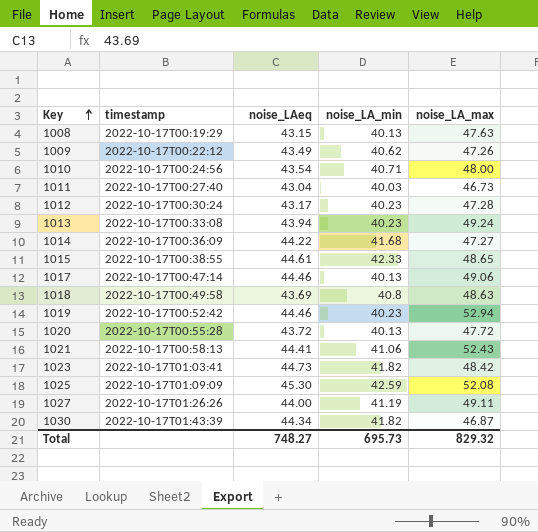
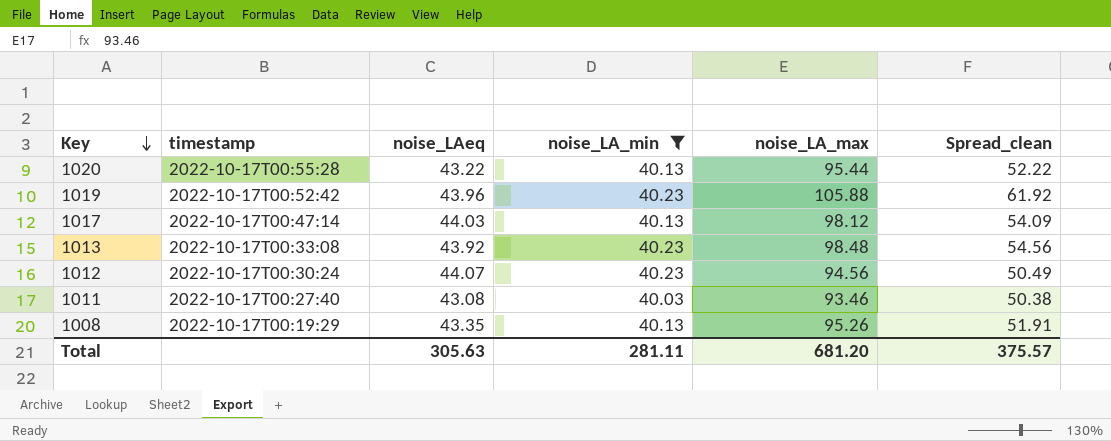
filter: none -> noise_LA_min <= 40.23
row order: Key ascending -> Key descending
column Spread_clean | formula: none -> [noise_LA_max] - [noise_LAeq]
1020 | noise_LAeq: 43.72 -> 43.22
1020 | noise_LA_max: 47.72 -> 95.44
1019 | noise_LAeq: 44.46 -> 43.96
1019 | noise_LA_max: 52.94 -> 105.88
1017 | noise_LAeq: 44.46 -> 44.03
1017 | noise_LA_max: 49.06 -> 98.12
1013 | noise_LAeq: 43.94 -> 43.92
1013 | noise_LA_max: 49.24 -> 98.48
1012 | noise_LAeq: 43.17 -> 44.07
1012 | noise_LA_max: 47.28 -> 94.56
1011 | noise_LAeq: 43.04 -> 43.08
1011 | noise_LA_max: 46.73 -> 93.46
1008 | noise_LAeq: 43.15 -> 43.35
1008 | noise_LA_max: 47.63 -> 95.26
Total | noise_LAeq: 748.27 -> 305.63
Total | noise_LA_min: 695.73 -> 281.11
Total | noise_LA_max: 829.32 -> 681.20

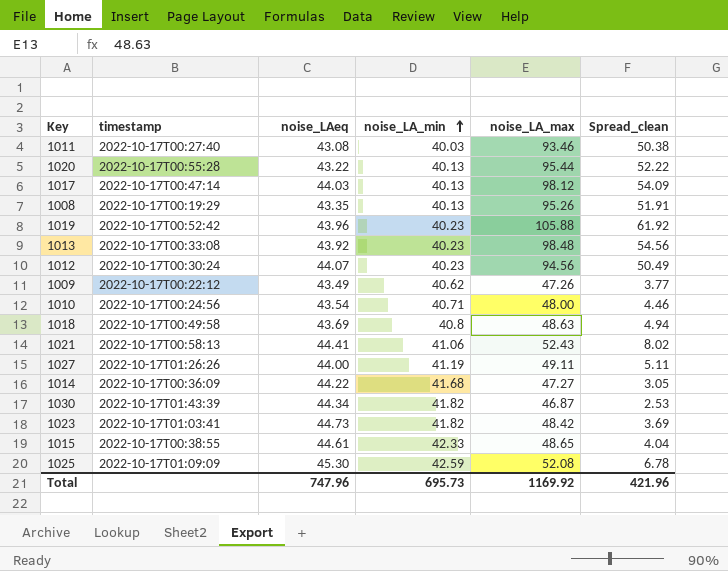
filter: noise_LA_min <= 40.23 -> none
row order: Key descending -> noise_LA_min ascending
Total | noise_LAeq: 305.63 -> 747.96
Total | noise_LA_min: 281.11 -> 695.73
Total | noise_LA_max: 681.20 -> 1169.92
Total | Spread_clean: 375.57 -> 421.96

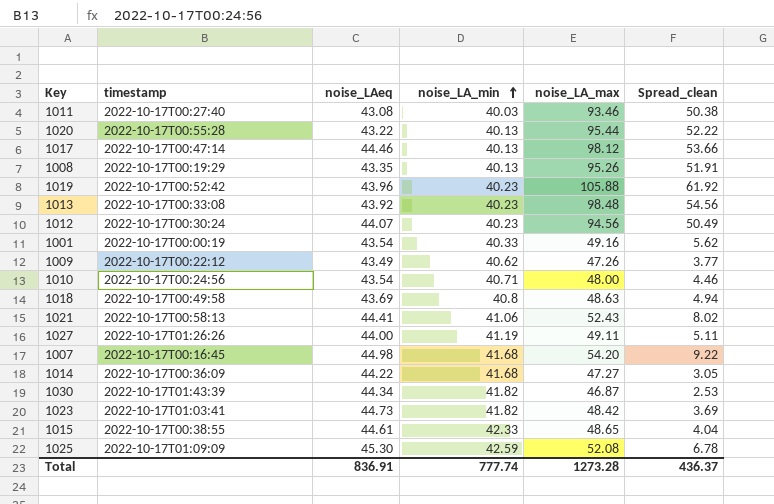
1017 | noise_LAeq: 44.03 -> 44.46
1017 | Spread_clean: 54.09 -> 53.66
row 1001: none -> 2022-10-17T00:00:19 | 43.54 | 40.33 | 49.16 | 5.62
row 1007: none -> 2022-10-17T00:16:45 | 44.98 | 41.68 | 54.20 | 9.22
Total | noise_LAeq: 747.96 -> 836.91
Total | noise_LA_min: 695.73 -> 777.74
Total | noise_LA_max: 1169.92 -> 1273.28
Total | Spread_clean: 421.96 -> 436.37

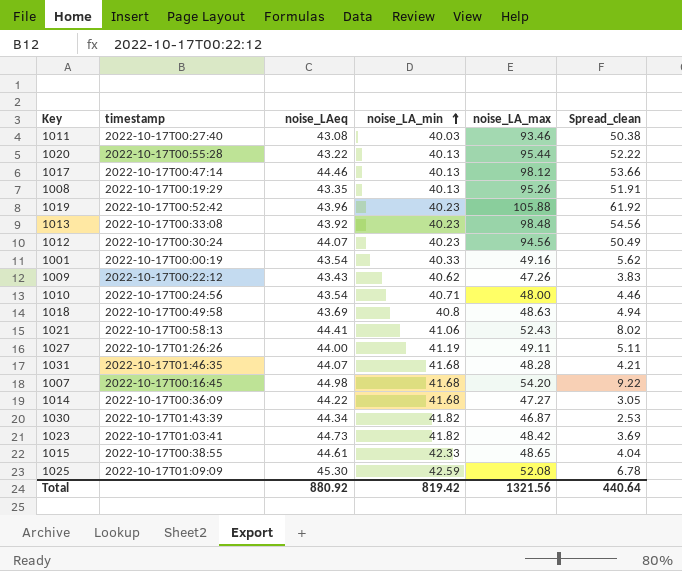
1009 | noise_LAeq: 43.49 -> 43.43
1009 | Spread_clean: 3.77 -> 3.83
row 1031: none -> 2022-10-17T01:46:35 | 44.07 | 41.68 | 48.28 | 4.21
Total | noise_LAeq: 836.91 -> 880.92
Total | noise_LA_min: 777.74 -> 819.42
Total | noise_LA_max: 1273.28 -> 1321.56
Total | Spread_clean: 436.37 -> 440.64

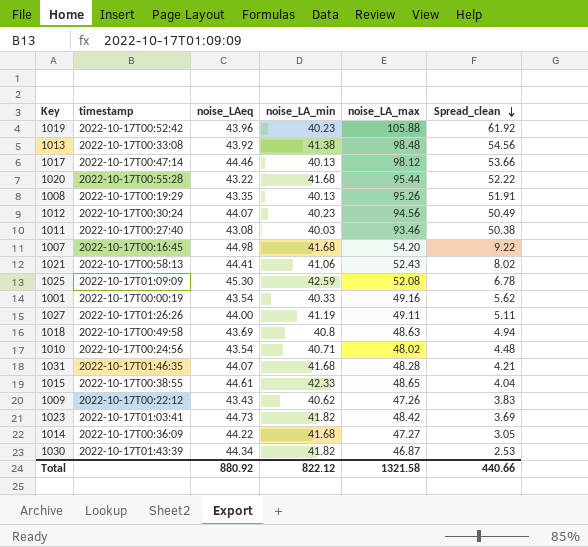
row order: noise_LA_min ascending -> Spread_clean descending
1013 | noise_LA_min: 40.23 -> 41.38
1020 | noise_LA_min: 40.13 -> 41.68
1010 | noise_LA_max: 48.00 -> 48.02
1010 | Spread_clean: 4.46 -> 4.48
Total | noise_LA_min: 819.42 -> 822.12
Total | noise_LA_max: 1321.56 -> 1321.58
Total | Spread_clean: 440.64 -> 440.66

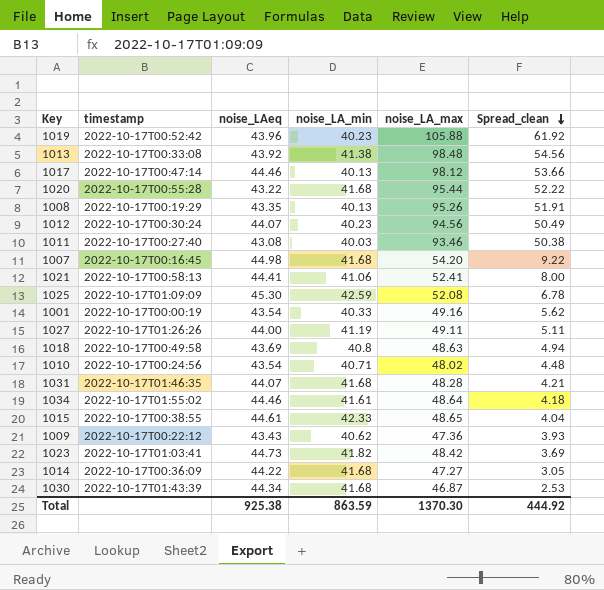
1021 | noise_LA_max: 52.43 -> 52.41
1021 | Spread_clean: 8.02 -> 8.00
row 1034: none -> 2022-10-17T01:55:02 | 44.46 | 41.61 | 48.64 | 4.18
1009 | noise_LA_max: 47.26 -> 47.36
1009 | Spread_clean: 3.83 -> 3.93
1030 | noise_LA_min: 41.82 -> 41.68
Total | noise_LAeq: 880.92 -> 925.38
Total | noise_LA_min: 822.12 -> 863.59
Total | noise_LA_max: 1321.58 -> 1370.30
Total | Spread_clean: 440.66 -> 444.92

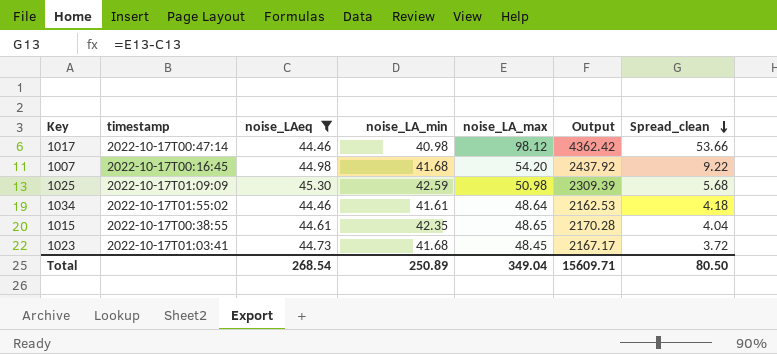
filter: none -> noise_LAeq >= 44.46
column Output | formula: none -> [noise_LAeq] * [noise_LA_max]
1017 | noise_LA_min: 40.13 -> 40.98
1025 | noise_LA_max: 52.08 -> 50.98
1025 | Spread_clean: 6.78 -> 5.68
1015 | noise_LA_min: 42.33 -> 42.35
1023 | noise_LA_min: 41.82 -> 41.68
1023 | noise_LA_max: 48.42 -> 48.45
1023 | Spread_clean: 3.69 -> 3.72
Total | noise_LAeq: 925.38 -> 268.54
Total | noise_LA_min: 863.59 -> 250.89
Total | noise_LA_max: 1370.30 -> 349.04
Total | Spread_clean: 444.92 -> 80.50

